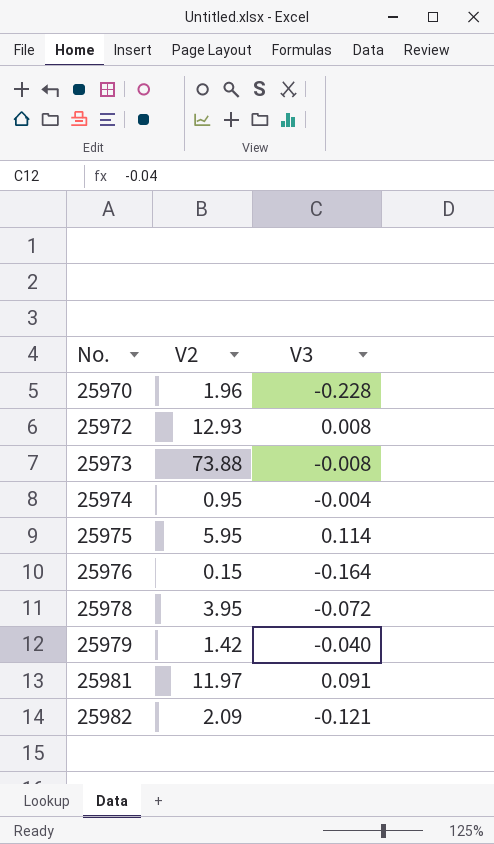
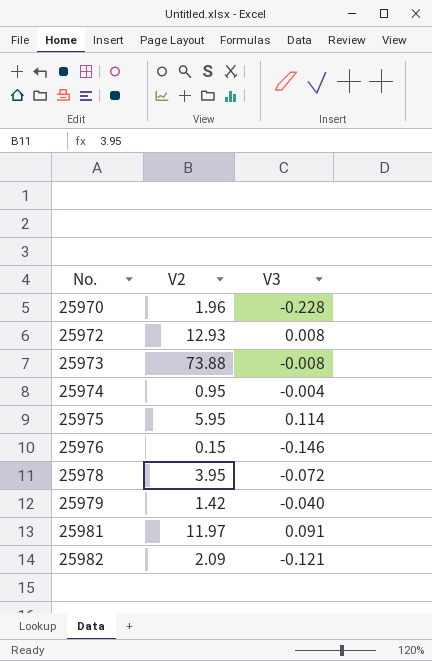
25976 | V3: -0.164 -> -0.146

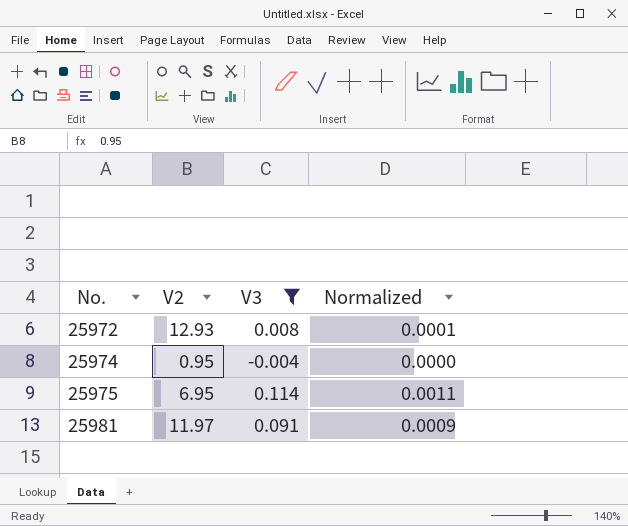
filter: none -> V3 >= -0.004
column Normalized | formula: none -> [V3] * 0.01
25975 | V2: 5.95 -> 6.95

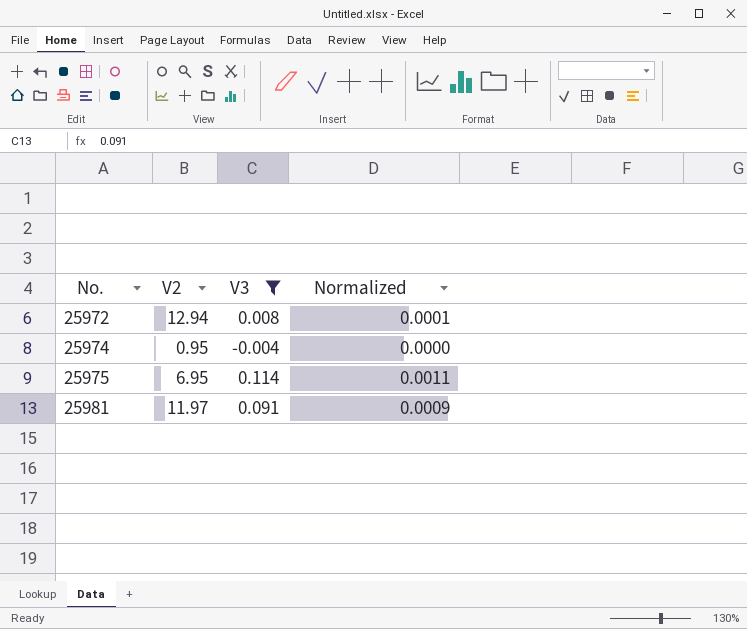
25972 | V2: 12.93 -> 12.94

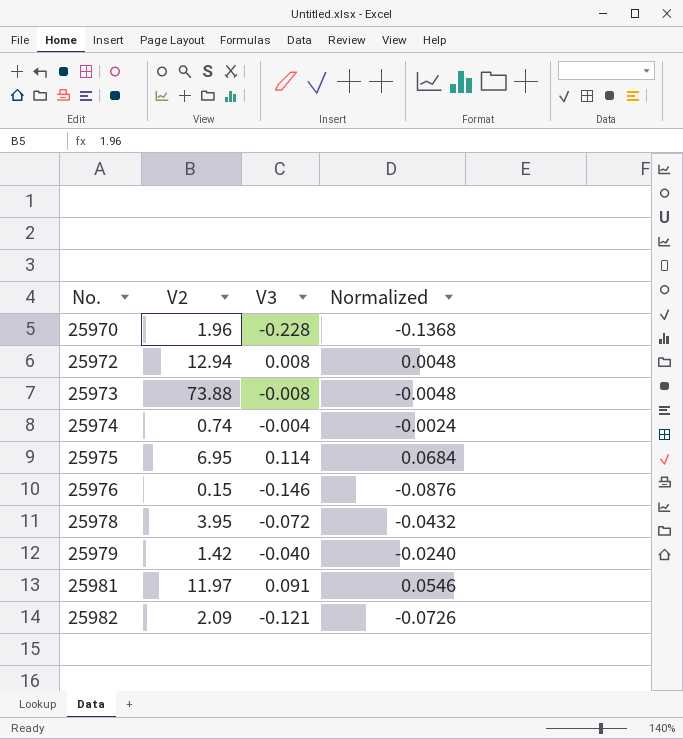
filter: V3 >= -0.004 -> none
column Normalized | formula: [V3] * 0.01 -> [V3] * 0.6
25974 | V2: 0.95 -> 0.74

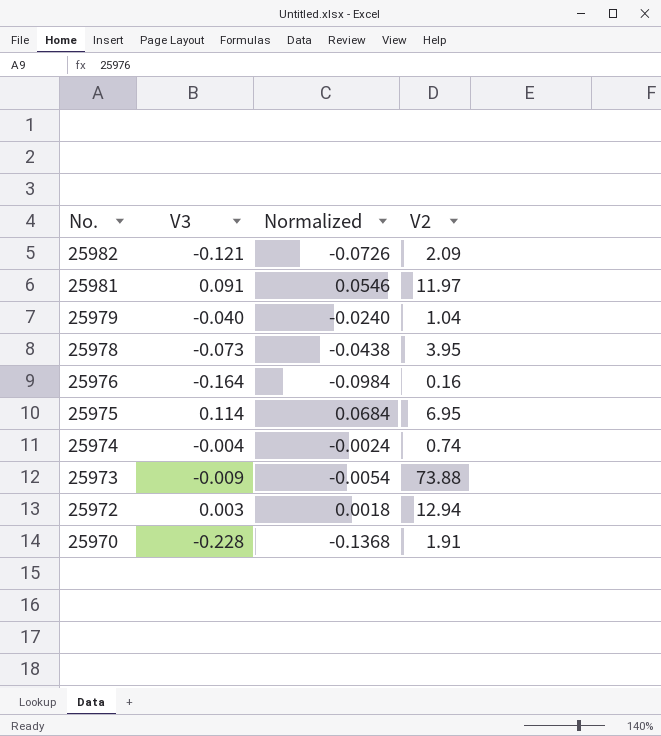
row order: No. ascending -> No. descending
column V2 | position: 2 -> 4
25979 | V2: 1.42 -> 1.04
25978 | V3: -0.072 -> -0.073
25978 | Normalized: -0.0432 -> -0.0438
25976 | V3: -0.146 -> -0.164
25976 | Normalized: -0.0876 -> -0.0984
25976 | V2: 0.15 -> 0.16
25973 | V3: -0.008 -> -0.009
25973 | Normalized: -0.0048 -> -0.0054
25972 | V3: 0.008 -> 0.003
25972 | Normalized: 0.0048 -> 0.0018
25970 | V2: 1.96 -> 1.91

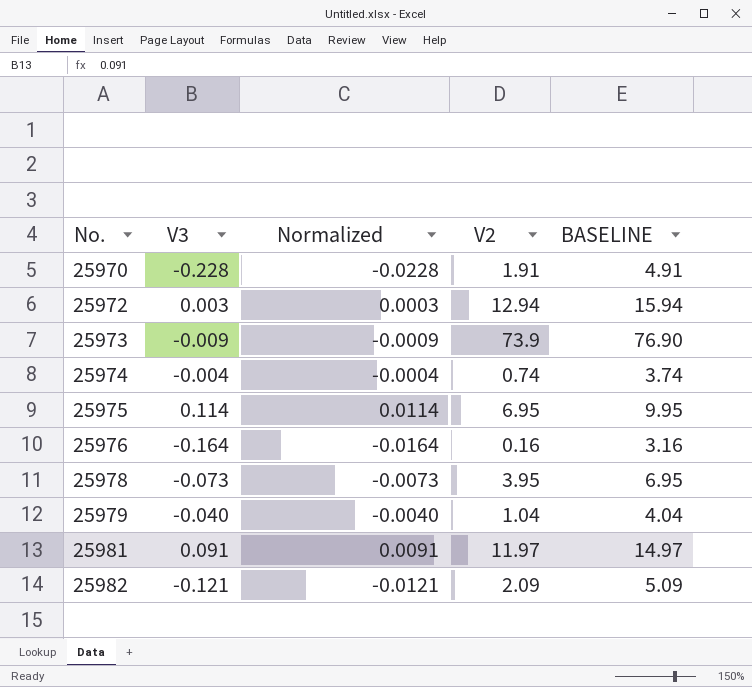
row order: No. descending -> No. ascending
column Normalized | formula: [V3] * 0.6 -> [V3] * 0.1
column BASELINE | formula: none -> [V2] + 3
25973 | V2: 73.88 -> 73.9

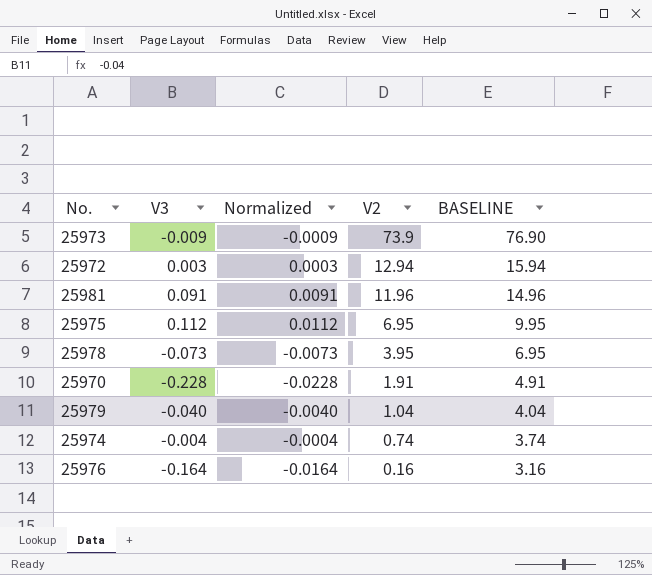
row order: No. ascending -> V2 descending
row 25982: -0.121 | -0.0121 | 2.09 | 5.09 -> none
25981 | V2: 11.97 -> 11.96
25981 | BASELINE: 14.97 -> 14.96
25975 | V3: 0.114 -> 0.112
25975 | Normalized: 0.0114 -> 0.0112

